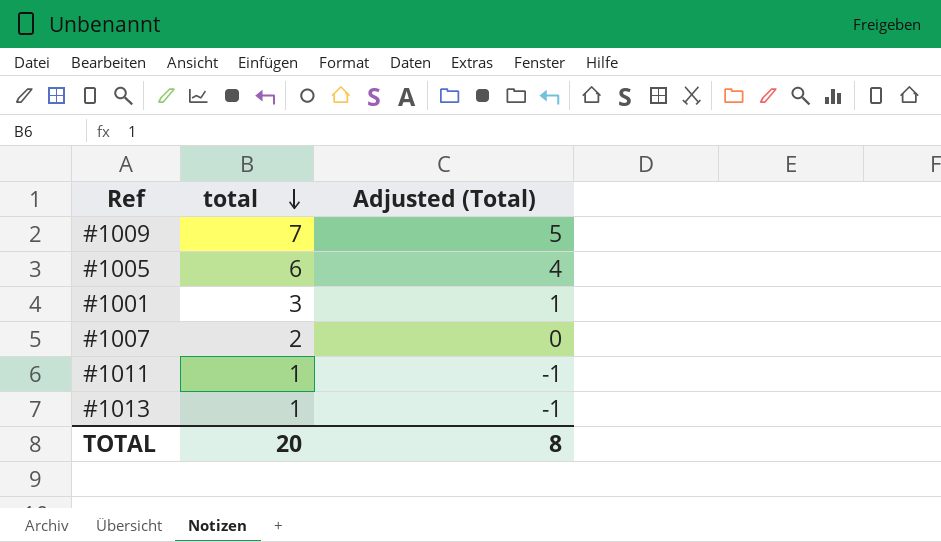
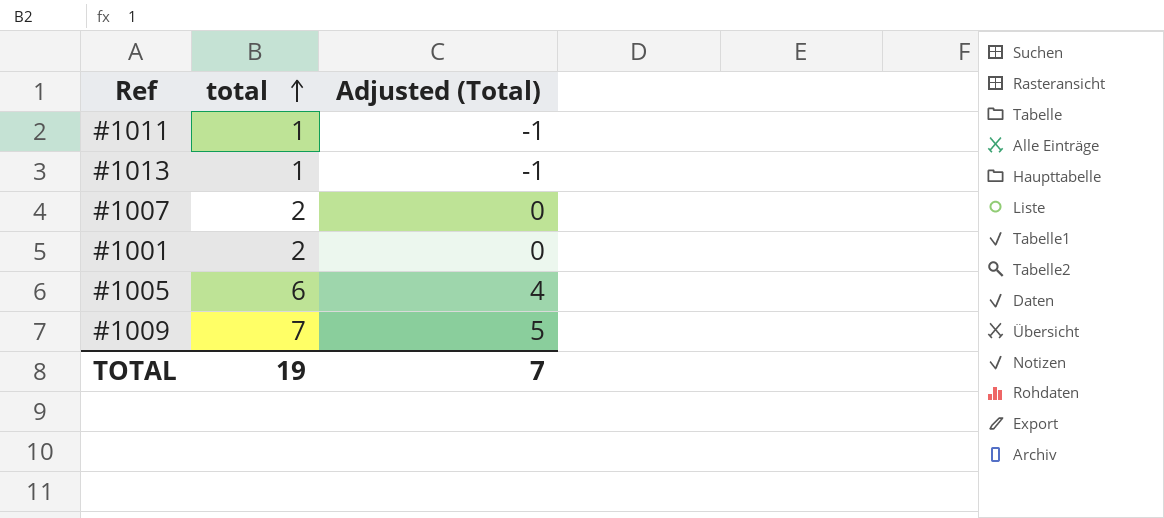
row order: total descending -> total ascending
#1001 | total: 3 -> 2
#1001 | Adjusted (Total): 1 -> 0
TOTAL | total: 20 -> 19
TOTAL | Adjusted (Total): 8 -> 7

